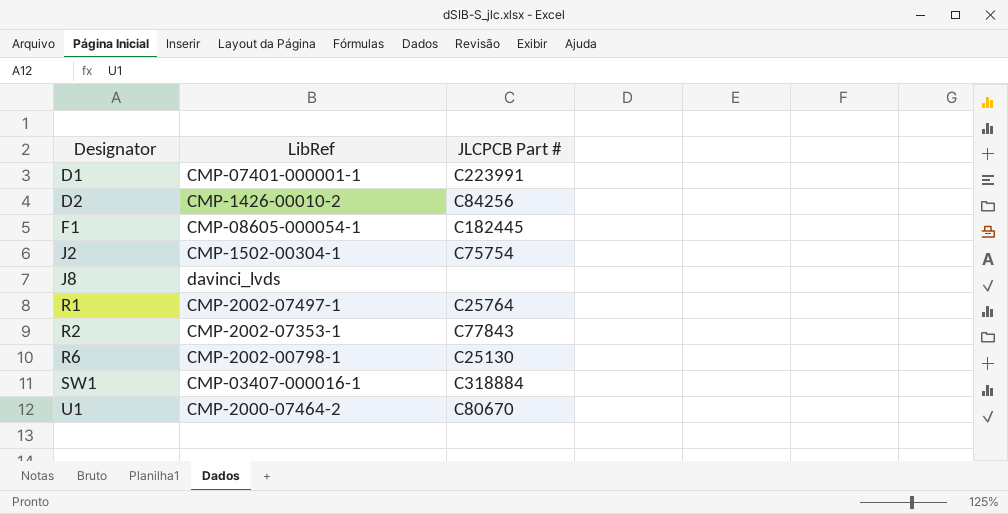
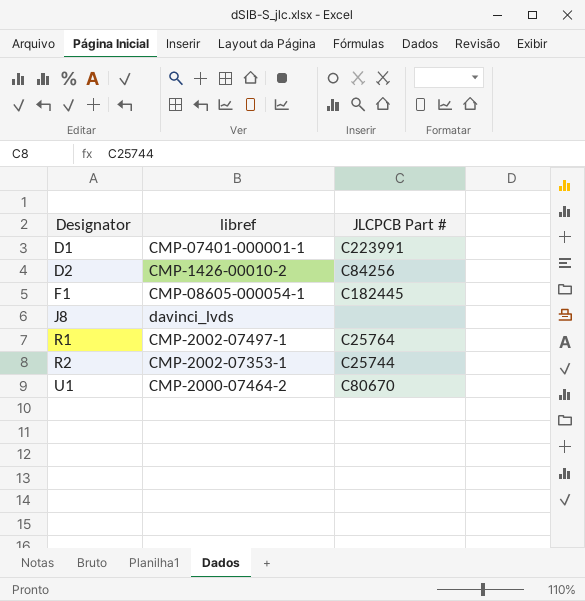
column name: LibRef -> libref
row J2: CMP-1502-00304-1 | C75754 -> none
row R6: CMP-2002-00798-1 | C25130 -> none
row SW1: CMP-03407-000016-1 | C318884 -> none
R2 | JLCPCB Part #: C77843 -> C25744

